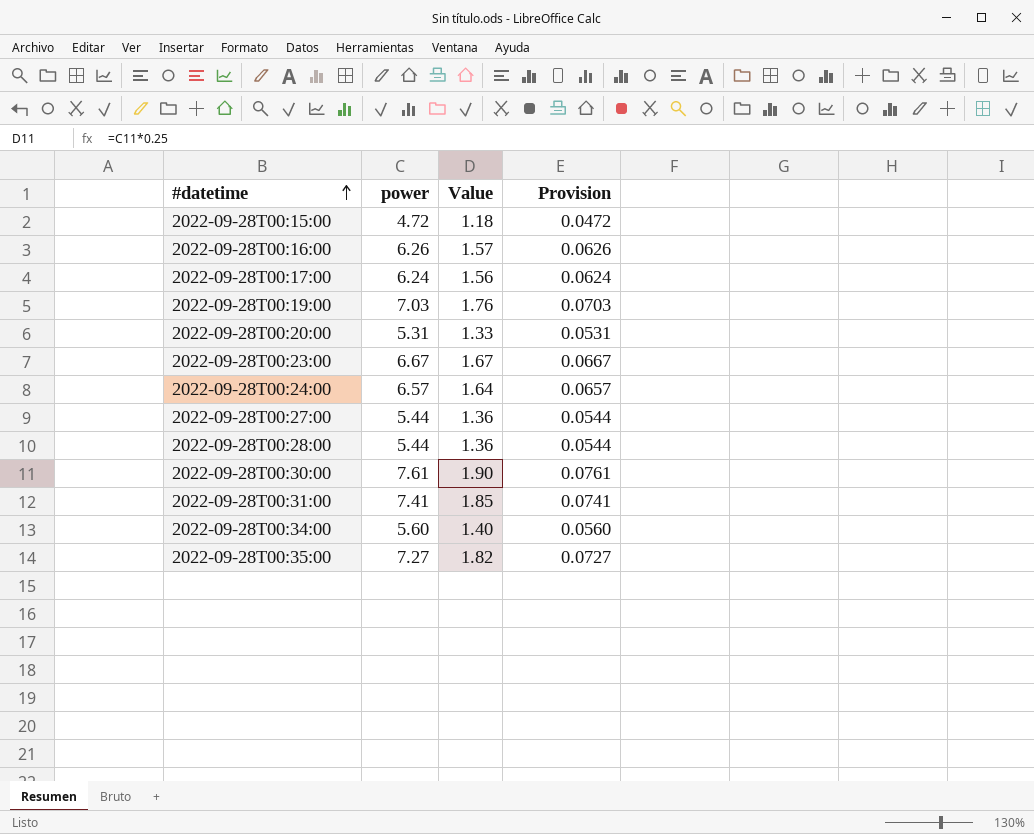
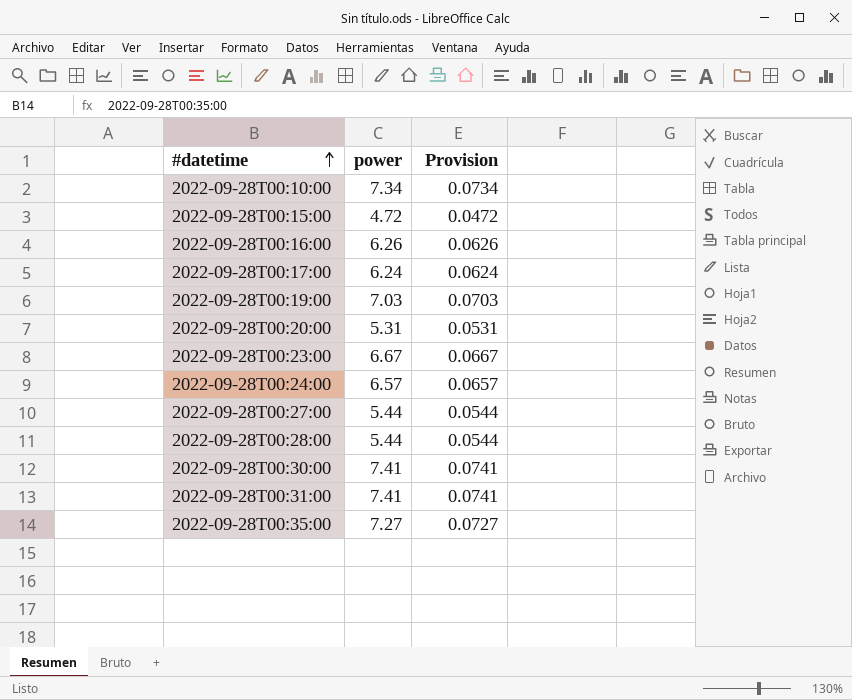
column Value | formula: [power] * 0.25 -> none
row 2022-09-28T00:34:00: 5.60 | 1.40 | 0.0560 -> none
row 2022-09-28T00:10:00: none -> 7.34 | 0.0734
2022-09-28T00:30:00 | power: 7.61 -> 7.41
2022-09-28T00:30:00 | Provision: 0.0761 -> 0.0741

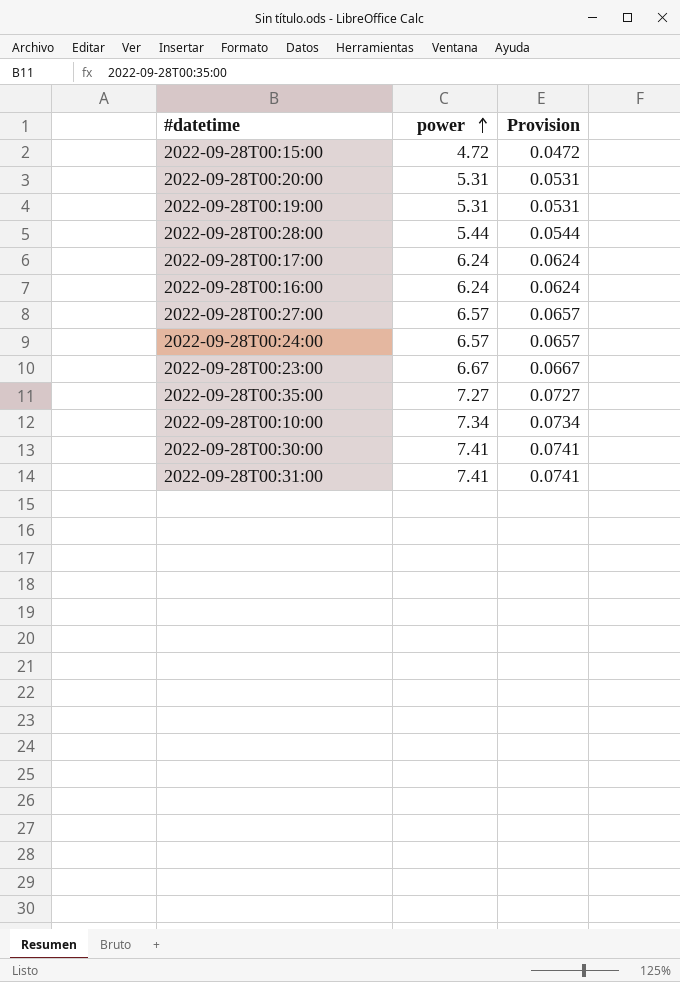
row order: #datetime ascending -> power ascending
2022-09-28T00:19:00 | power: 7.03 -> 5.31
2022-09-28T00:19:00 | Provision: 0.0703 -> 0.0531
2022-09-28T00:16:00 | power: 6.26 -> 6.24
2022-09-28T00:16:00 | Provision: 0.0626 -> 0.0624
2022-09-28T00:27:00 | power: 5.44 -> 6.57
2022-09-28T00:27:00 | Provision: 0.0544 -> 0.0657

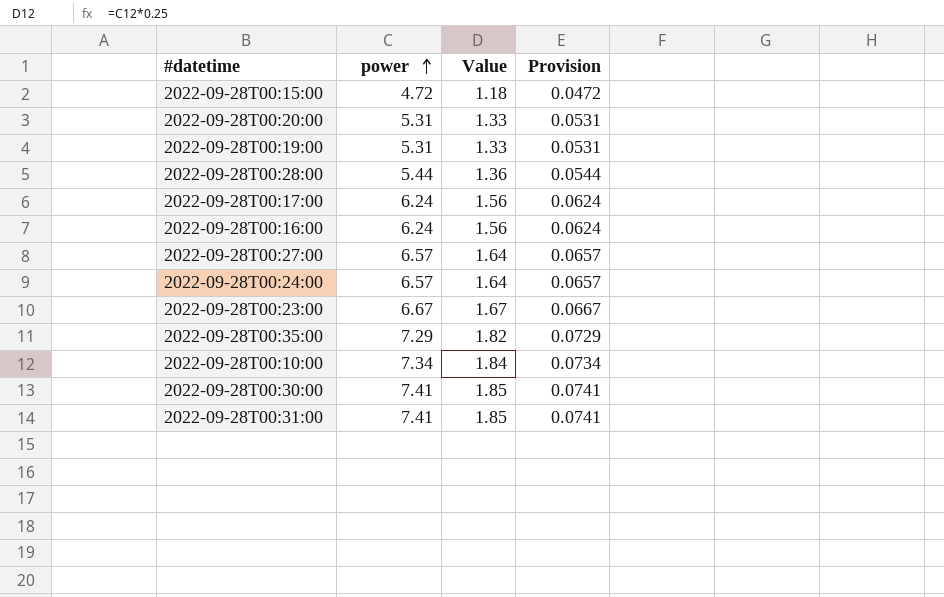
column Value | formula: none -> [power] * 0.25
2022-09-28T00:35:00 | power: 7.27 -> 7.29
2022-09-28T00:35:00 | Provision: 0.0727 -> 0.0729

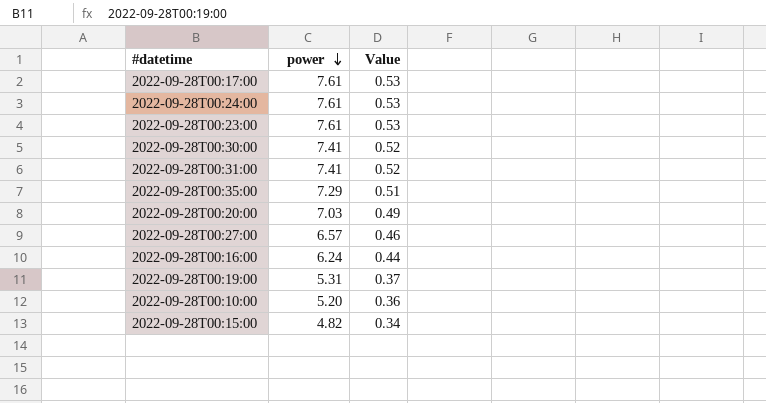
row order: power ascending -> power descending
column Provision | formula: [power] * 0.01 -> none
column Value | formula: [power] * 0.25 -> [power] * 0.07
row 2022-09-28T00:28:00: 5.44 | 1.36 | 0.0544 -> none
2022-09-28T00:17:00 | power: 6.24 -> 7.61
2022-09-28T00:24:00 | power: 6.57 -> 7.61
2022-09-28T00:23:00 | power: 6.67 -> 7.61
2022-09-28T00:20:00 | power: 5.31 -> 7.03
2022-09-28T00:10:00 | power: 7.34 -> 5.20
2022-09-28T00:15:00 | power: 4.72 -> 4.82

